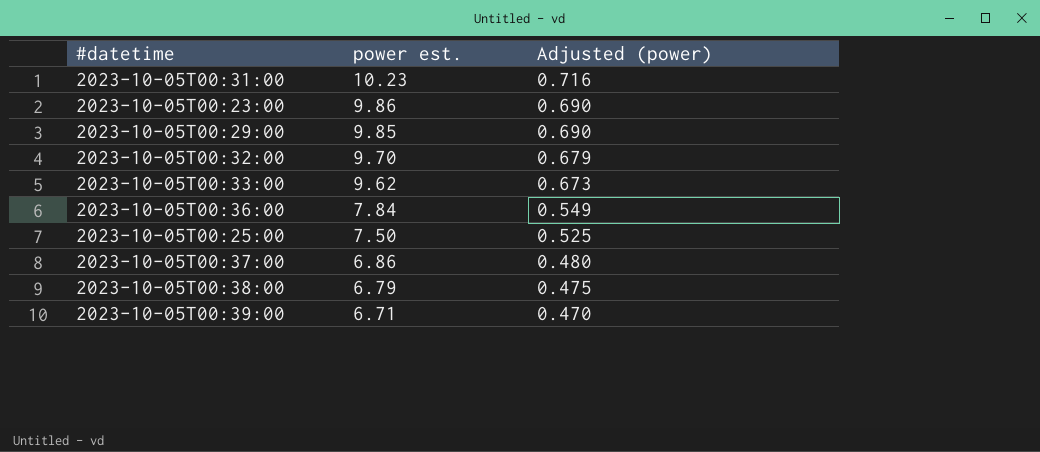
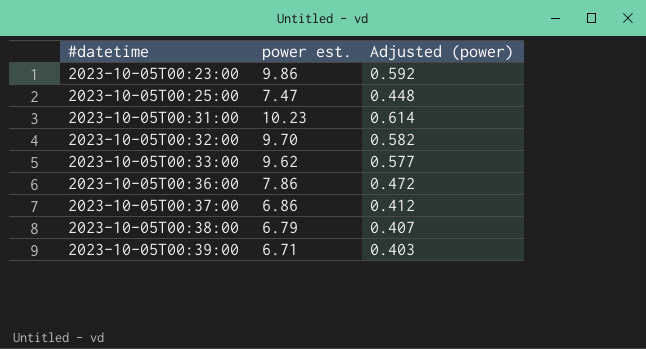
row order: power est. descending -> #datetime ascending
column Adjusted (power) | formula: [power est.] * 0.07 -> [power est.] * 0.06
row 2023-10-05T00:29:00: 9.85 | 0.690 -> none
2023-10-05T00:25:00 | power est.: 7.50 -> 7.47
2023-10-05T00:36:00 | power est.: 7.84 -> 7.86

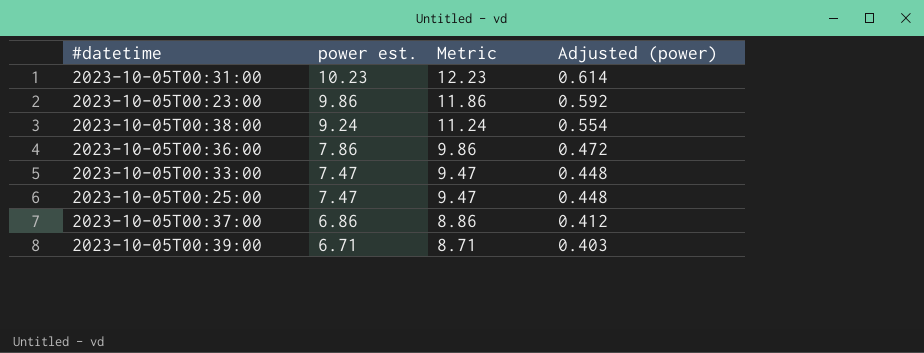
row order: #datetime ascending -> power est. descending
column Metric | formula: none -> [power est.] + 2
row 2023-10-05T00:32:00: 9.70 | 0.582 -> none
2023-10-05T00:38:00 | power est.: 6.79 -> 9.24
2023-10-05T00:38:00 | Adjusted (power): 0.407 -> 0.554
2023-10-05T00:33:00 | power est.: 9.62 -> 7.47
2023-10-05T00:33:00 | Adjusted (power): 0.577 -> 0.448

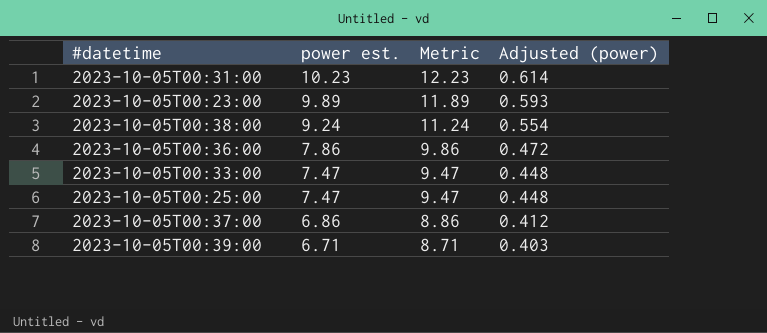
2023-10-05T00:23:00 | power est.: 9.86 -> 9.89
2023-10-05T00:23:00 | Metric: 11.86 -> 11.89
2023-10-05T00:23:00 | Adjusted (power): 0.592 -> 0.593

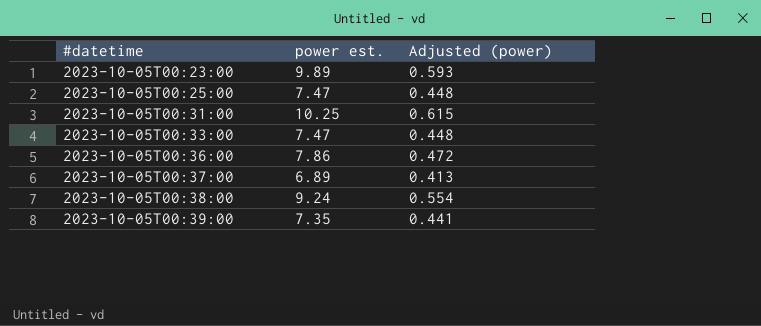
row order: power est. descending -> #datetime ascending
column Metric | formula: [power est.] + 2 -> none
2023-10-05T00:31:00 | power est.: 10.23 -> 10.25
2023-10-05T00:31:00 | Adjusted (power): 0.614 -> 0.615
2023-10-05T00:37:00 | power est.: 6.86 -> 6.89
2023-10-05T00:37:00 | Adjusted (power): 0.412 -> 0.413
2023-10-05T00:39:00 | power est.: 6.71 -> 7.35
2023-10-05T00:39:00 | Adjusted (power): 0.403 -> 0.441

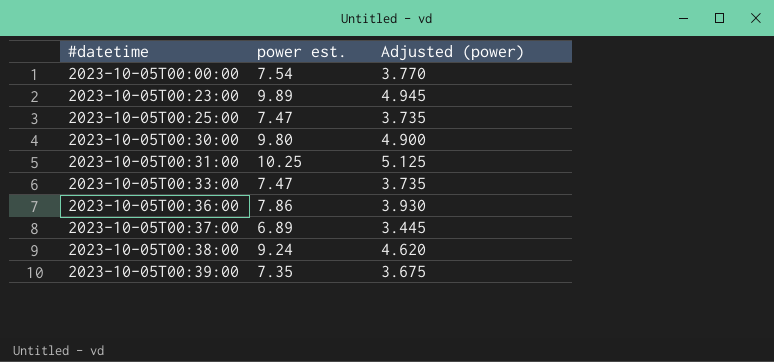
column Adjusted (power) | formula: [power est.] * 0.06 -> [power est.] * 0.5
row 2023-10-05T00:00:00: none -> 7.54 | 3.770
row 2023-10-05T00:30:00: none -> 9.80 | 4.900

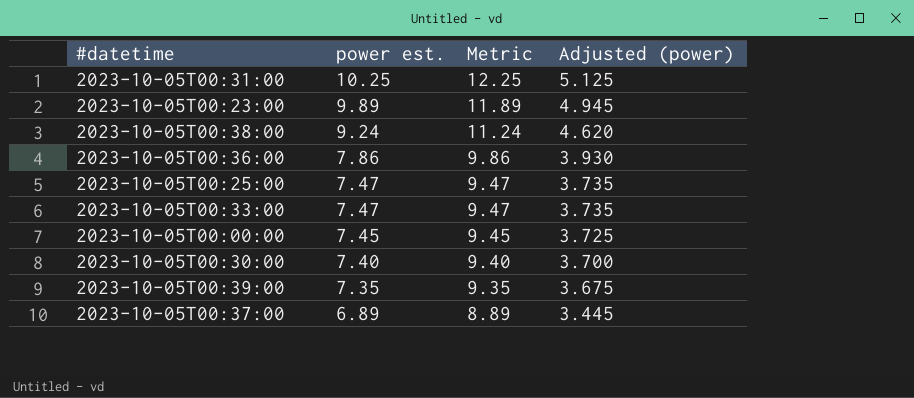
row order: #datetime ascending -> power est. descending
column Metric | formula: none -> [power est.] + 2
2023-10-05T00:00:00 | power est.: 7.54 -> 7.45
2023-10-05T00:00:00 | Adjusted (power): 3.770 -> 3.725
2023-10-05T00:30:00 | power est.: 9.80 -> 7.40
2023-10-05T00:30:00 | Adjusted (power): 4.900 -> 3.700

